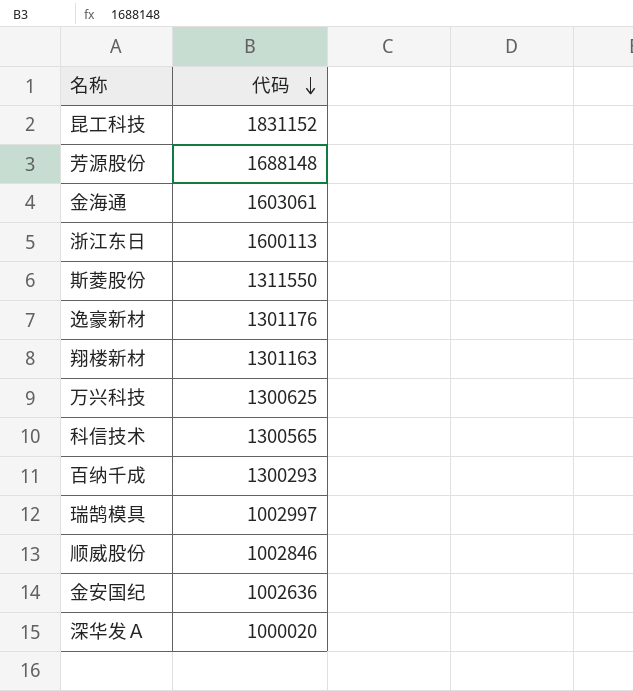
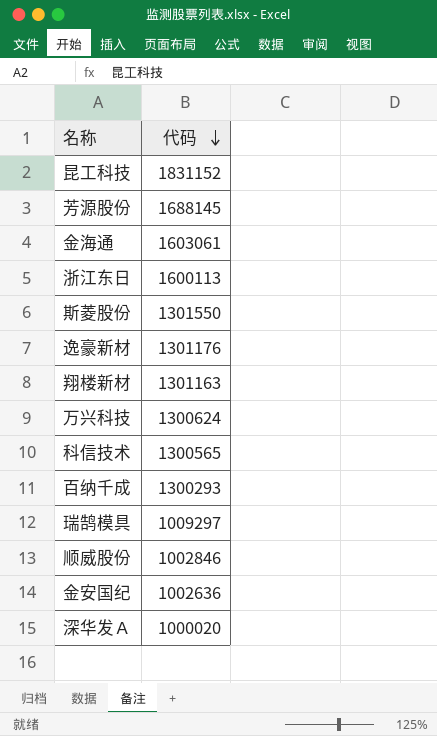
芳源股份 | 代码: 1688148 -> 1688145
斯菱股份 | 代码: 1311550 -> 1301550
万兴科技 | 代码: 1300625 -> 1300624
瑞鹄模具 | 代码: 1002997 -> 1009297

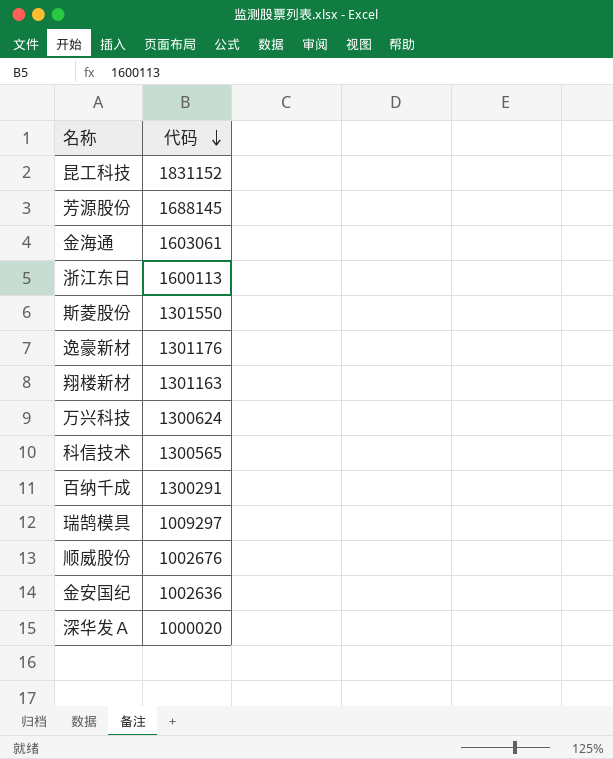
百纳千成 | 代码: 1300293 -> 1300291
顺威股份 | 代码: 1002846 -> 1002676

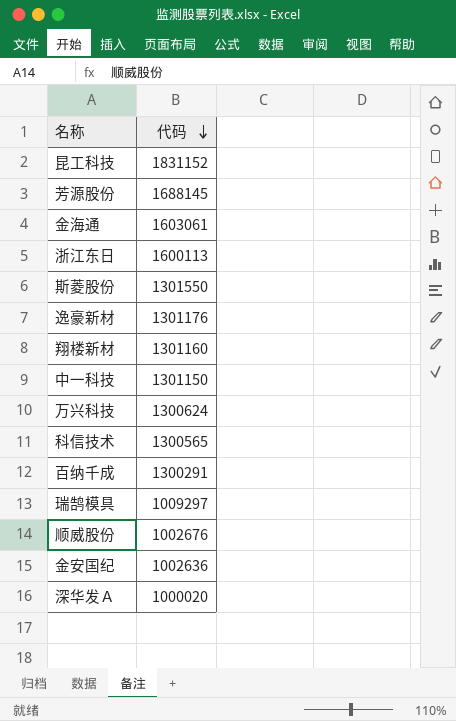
翔楼新材 | 代码: 1301163 -> 1301160
row 中一科技: none -> 1301150

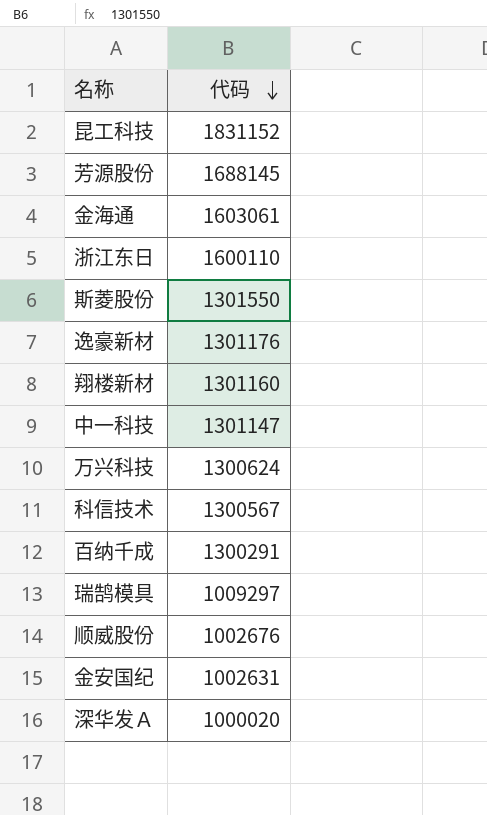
浙江东日 | 代码: 1600113 -> 1600110
中一科技 | 代码: 1301150 -> 1301147
科信技术 | 代码: 1300565 -> 1300567
金安国纪 | 代码: 1002636 -> 1002631

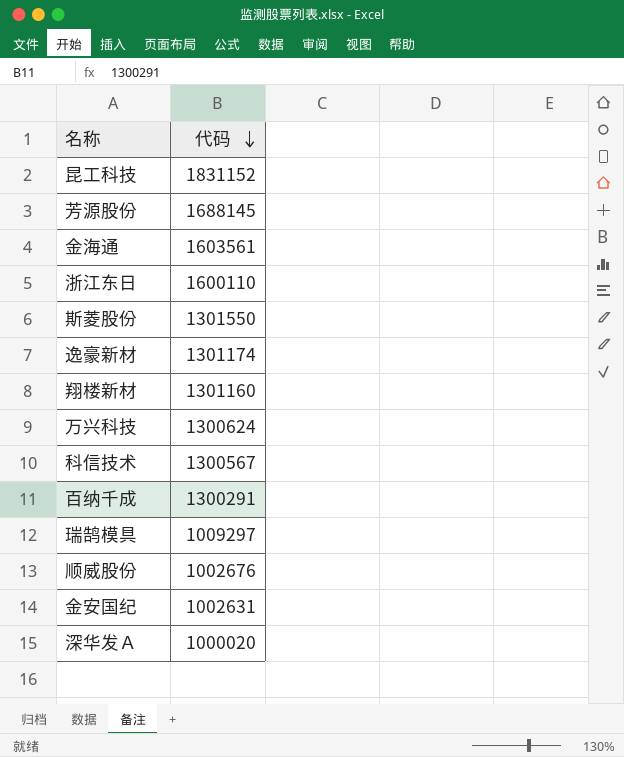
row 中一科技: 1301147 -> none
金海通 | 代码: 1603061 -> 1603561
逸豪新材 | 代码: 1301176 -> 1301174

